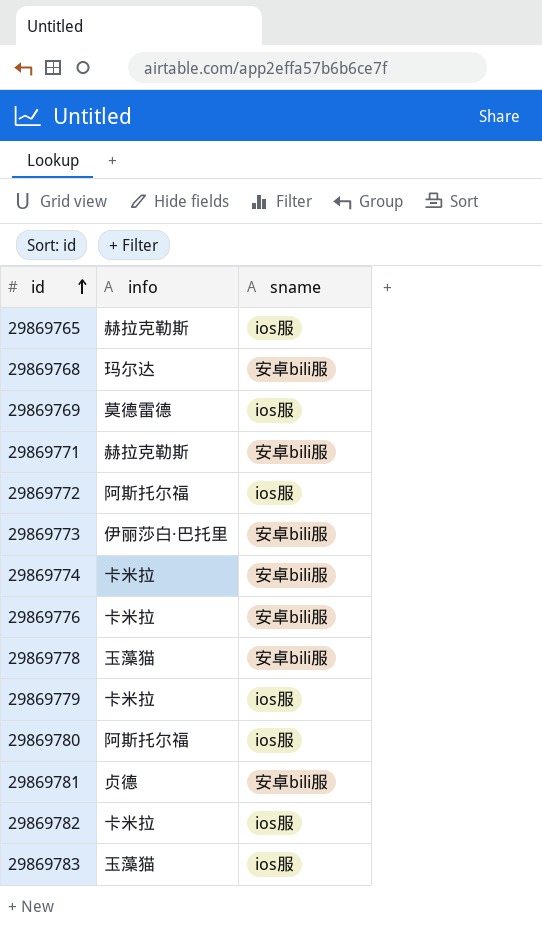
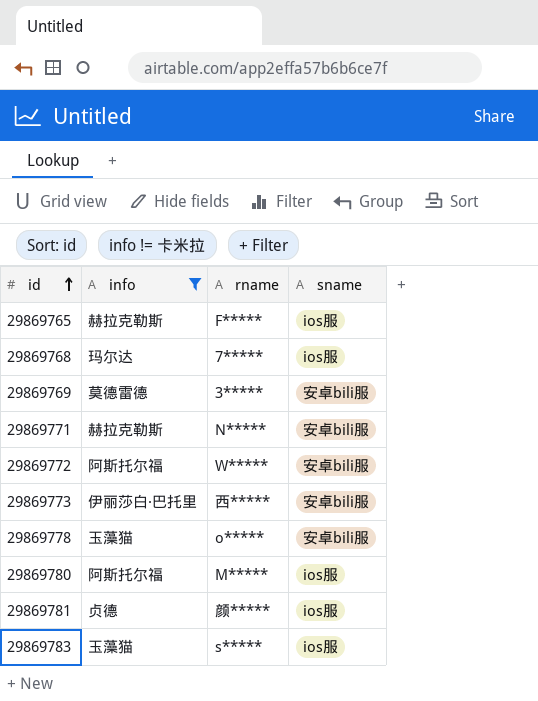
filter: none -> info != 卡米拉
column rname | position: none -> 3
29869768 | sname: 安卓bili服 -> ios服
29869769 | sname: ios服 -> 安卓bili服
29869772 | sname: ios服 -> 安卓bili服
29869781 | sname: 安卓bili服 -> ios服

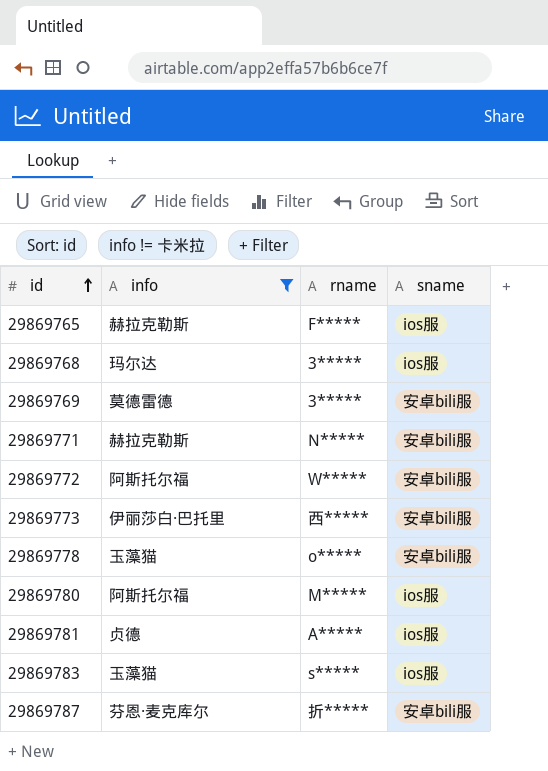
29869768 | rname: 7***** -> 3*****
29869781 | rname: 颜***** -> A*****
row 29869787: none -> 芬恩·麦克库尔 | 折***** | 安卓bili服

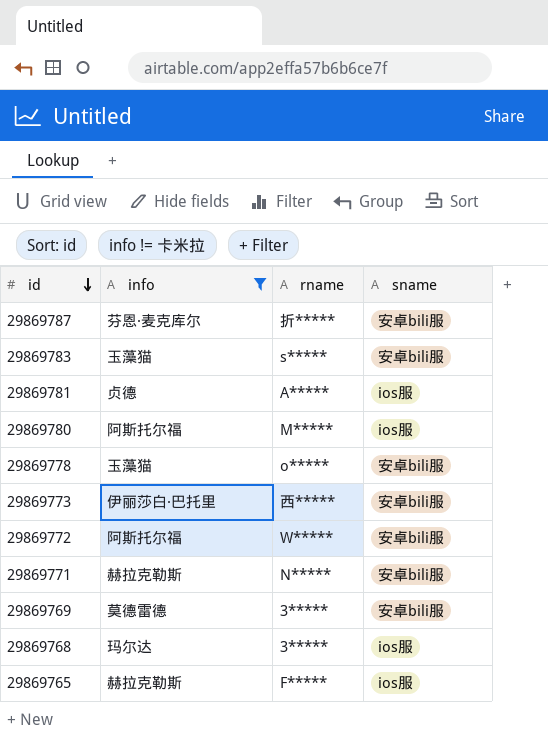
row order: id ascending -> id descending
29869783 | sname: ios服 -> 安卓bili服

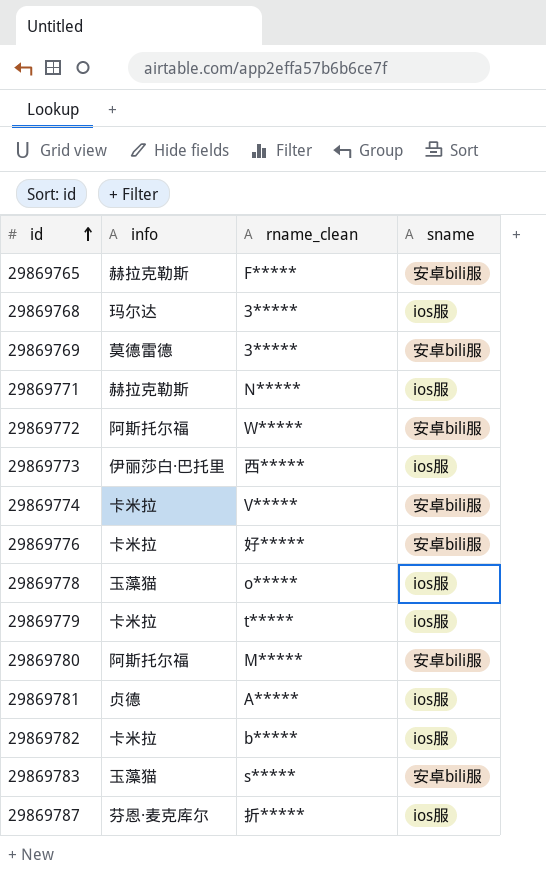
filter: info != 卡米拉 -> none
row order: id descending -> id ascending
column name: rname -> rname_clean
29869765 | sname: ios服 -> 安卓bili服
29869771 | sname: 安卓bili服 -> ios服
29869773 | sname: 安卓bili服 -> ios服
29869778 | sname: 安卓bili服 -> ios服
29869780 | sname: ios服 -> 安卓bili服
29869787 | sname: 安卓bili服 -> ios服

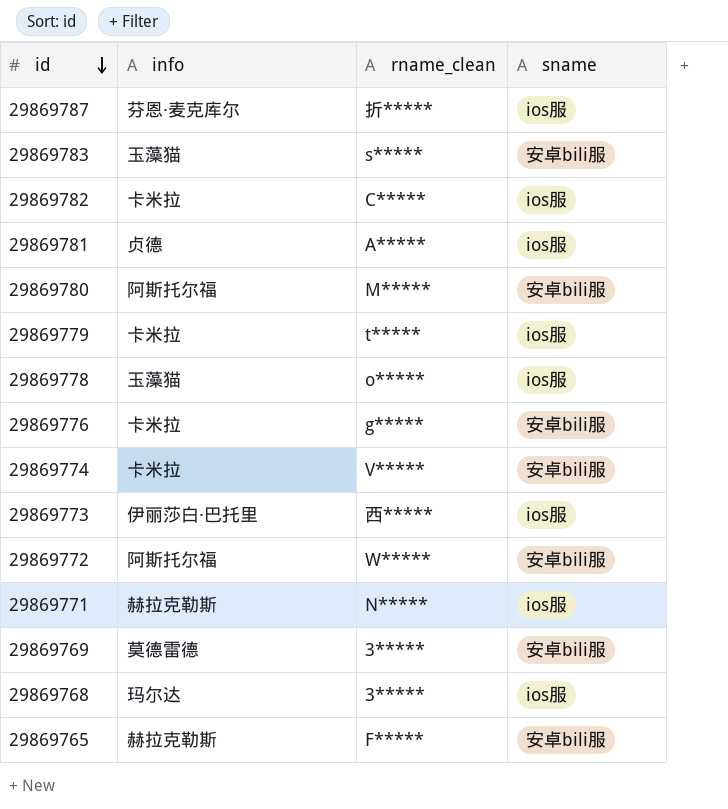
row order: id ascending -> id descending
29869782 | rname_clean: b***** -> C*****
29869776 | rname_clean: 好***** -> g*****

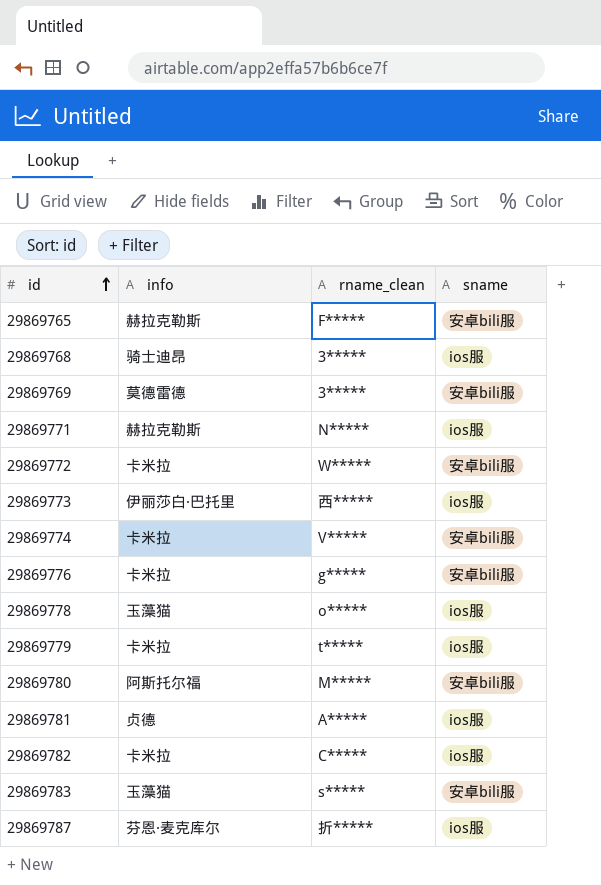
row order: id descending -> id ascending
29869768 | info: 玛尔达 -> 骑士迪昂
29869772 | info: 阿斯托尔福 -> 卡米拉

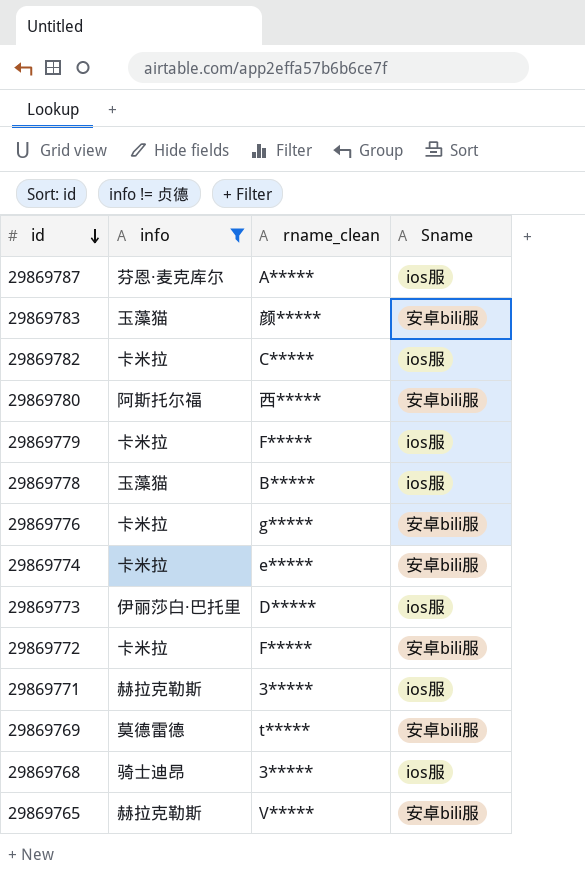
filter: none -> info != 贞德
row order: id ascending -> id descending
column name: sname -> Sname
29869787 | rname_clean: 折***** -> A*****
29869783 | rname_clean: s***** -> 颜*****
29869780 | rname_clean: M***** -> 西*****
29869779 | rname_clean: t***** -> F*****
29869778 | rname_clean: o***** -> B*****
29869774 | rname_clean: V***** -> e*****
29869773 | rname_clean: 西***** -> D*****
29869772 | rname_clean: W***** -> F*****
29869771 | rname_clean: N***** -> 3*****
29869769 | rname_clean: 3***** -> t*****
29869765 | rname_clean: F***** -> V*****

